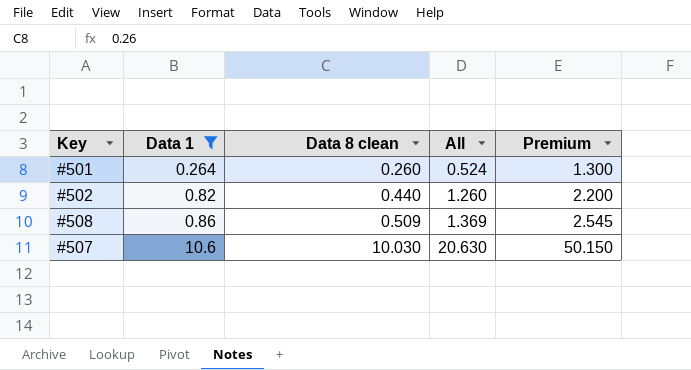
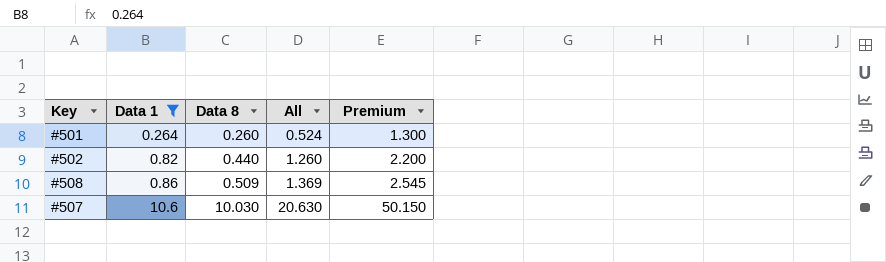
column name: Data 8 clean -> Data 8

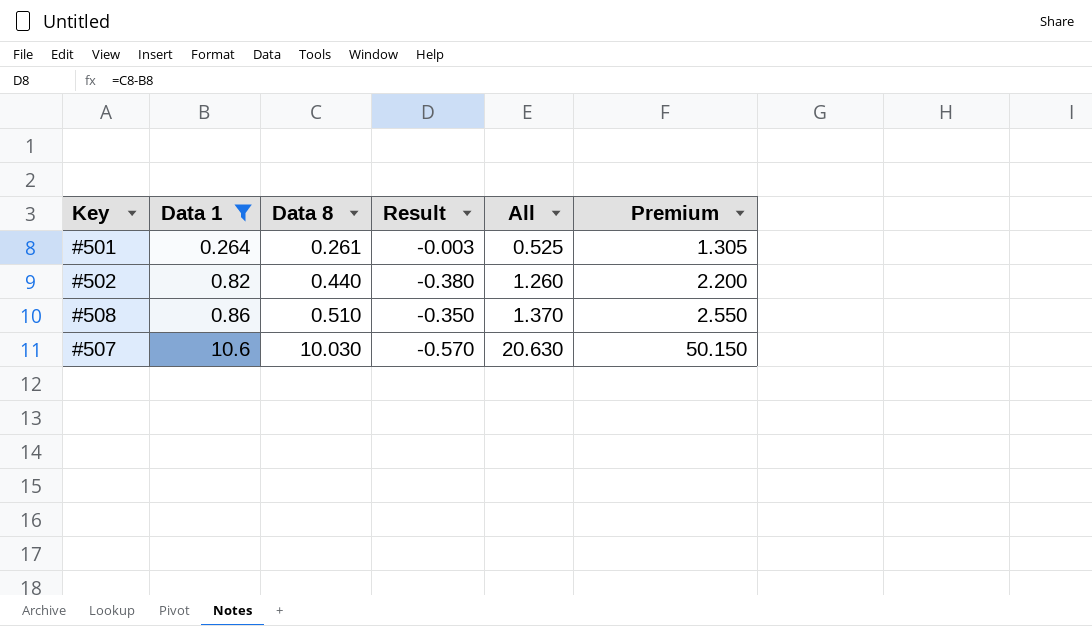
column Result | formula: none -> [Data 8] - [Data 1]
#501 | Data 8: 0.260 -> 0.261
#501 | All: 0.524 -> 0.525
#501 | Premium: 1.300 -> 1.305
#508 | Data 8: 0.509 -> 0.510
#508 | All: 1.369 -> 1.370
#508 | Premium: 2.545 -> 2.550

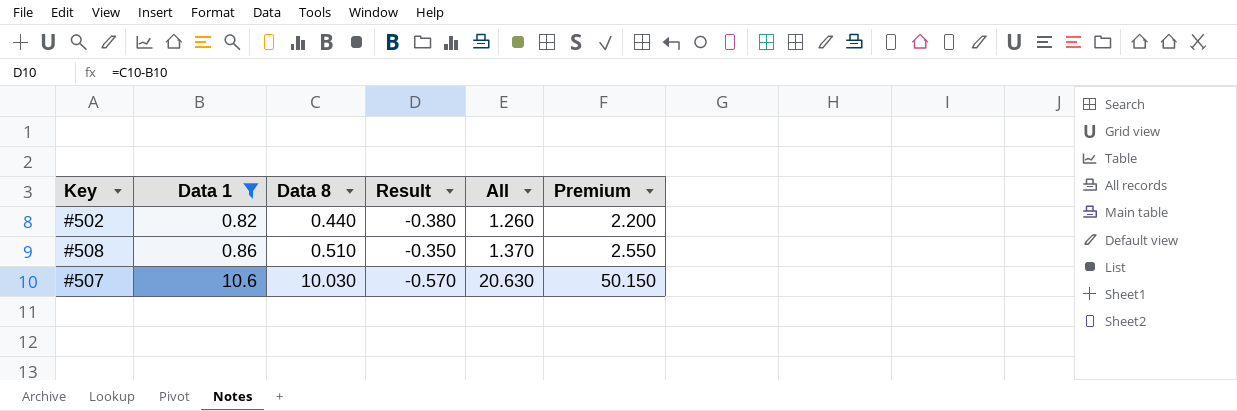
row #501: 0.264 | 0.261 | -0.003 | 0.525 | 1.305 -> none

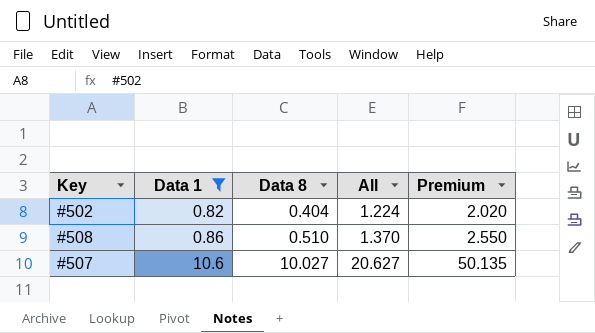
column Result | formula: [Data 8] - [Data 1] -> none
#502 | Data 8: 0.440 -> 0.404
#502 | All: 1.260 -> 1.224
#502 | Premium: 2.200 -> 2.020
#507 | Data 8: 10.030 -> 10.027
#507 | All: 20.630 -> 20.627
#507 | Premium: 50.150 -> 50.135

